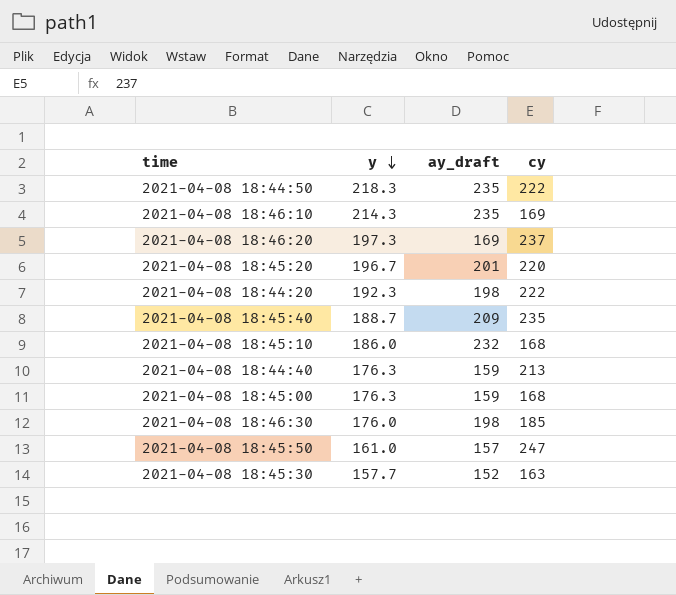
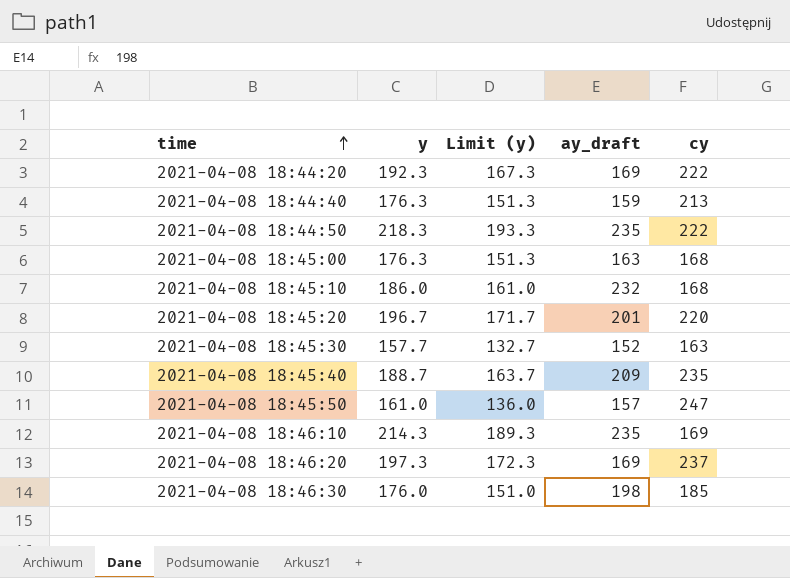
row order: y descending -> time ascending
column Limit (y) | formula: none -> [y] - 25
2021-04-08 18:44:20 | ay_draft: 198 -> 169
2021-04-08 18:45:00 | ay_draft: 159 -> 163

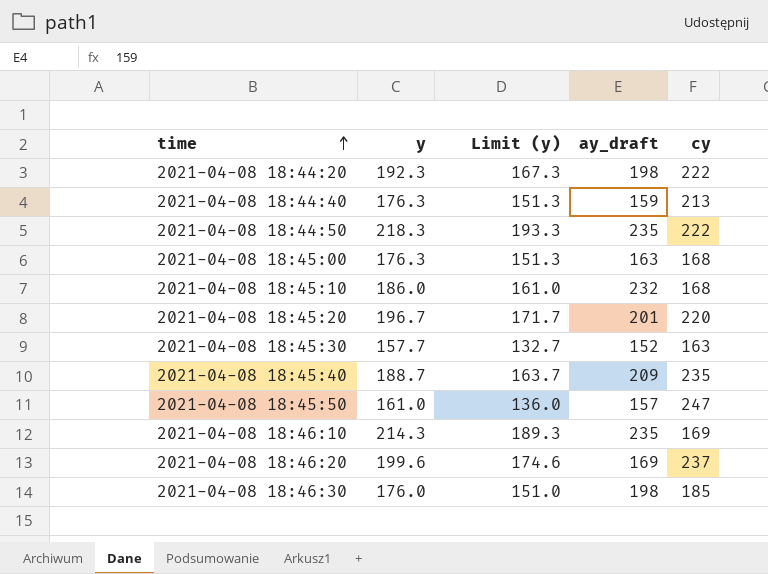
2021-04-08 18:44:20 | ay_draft: 169 -> 198
2021-04-08 18:46:20 | y: 197.3 -> 199.6
2021-04-08 18:46:20 | Limit (y): 172.3 -> 174.6

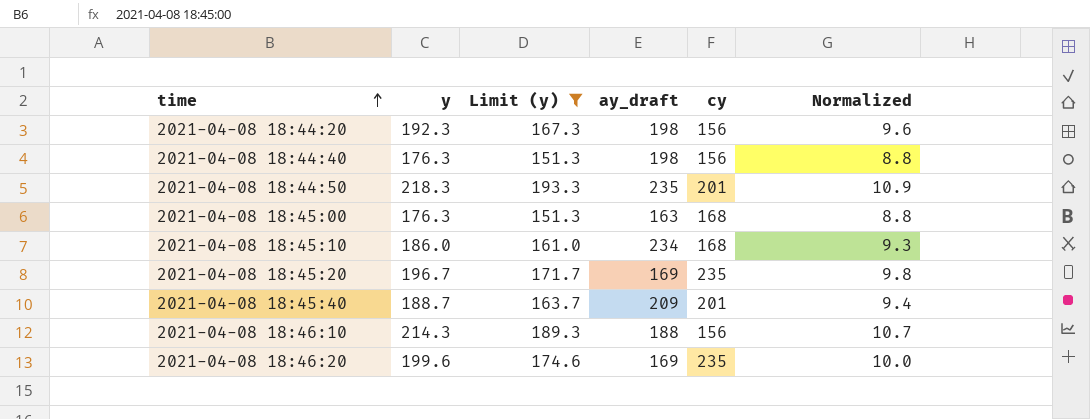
filter: none -> Limit (y) >= 151.3
column Normalized | formula: none -> [y] * 0.05
2021-04-08 18:44:20 | cy: 222 -> 156
2021-04-08 18:44:40 | ay_draft: 159 -> 198
2021-04-08 18:44:40 | cy: 213 -> 156
2021-04-08 18:44:50 | cy: 222 -> 201
2021-04-08 18:45:10 | ay_draft: 232 -> 234
2021-04-08 18:45:20 | ay_draft: 201 -> 169
2021-04-08 18:45:20 | cy: 220 -> 235
2021-04-08 18:45:40 | cy: 235 -> 201
2021-04-08 18:46:10 | ay_draft: 235 -> 188
2021-04-08 18:46:10 | cy: 169 -> 156
2021-04-08 18:46:20 | cy: 237 -> 235

